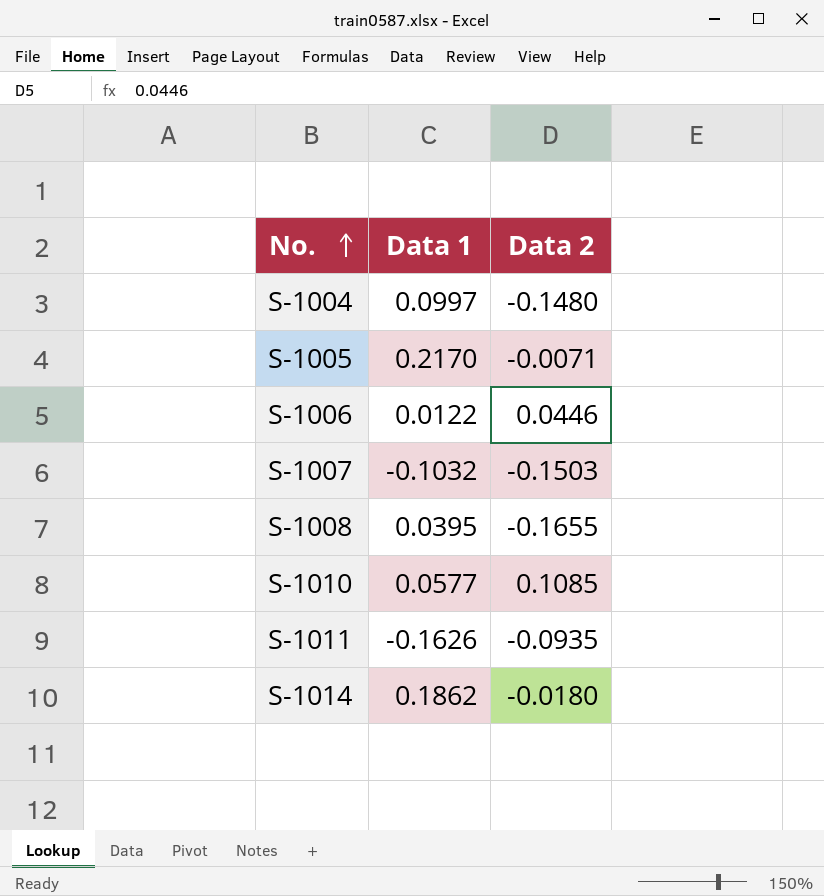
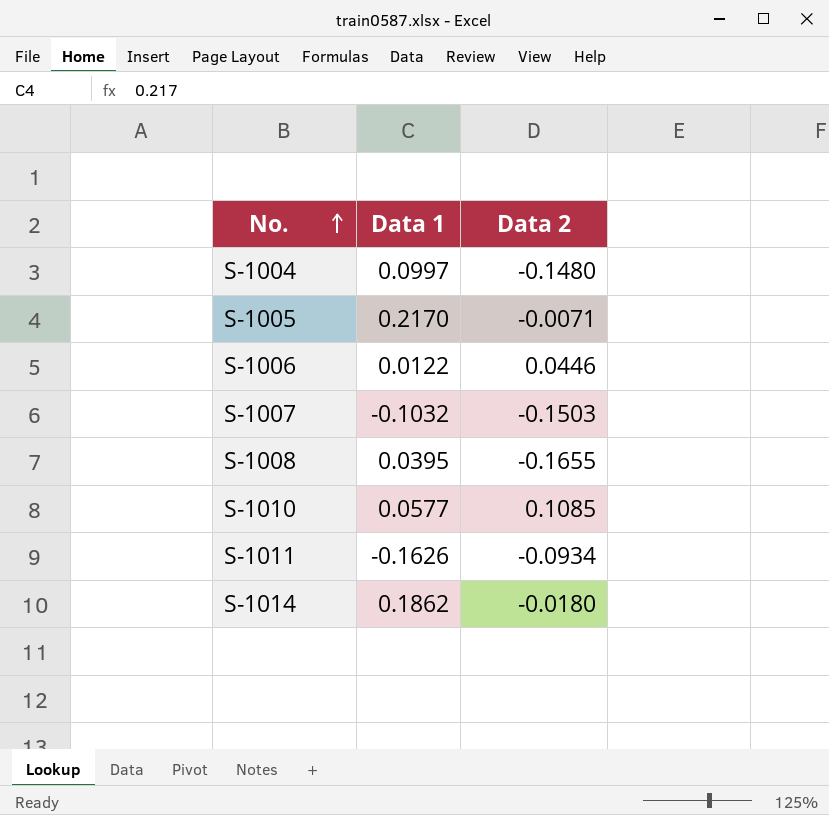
S-1011 | Data 2: -0.0935 -> -0.0934

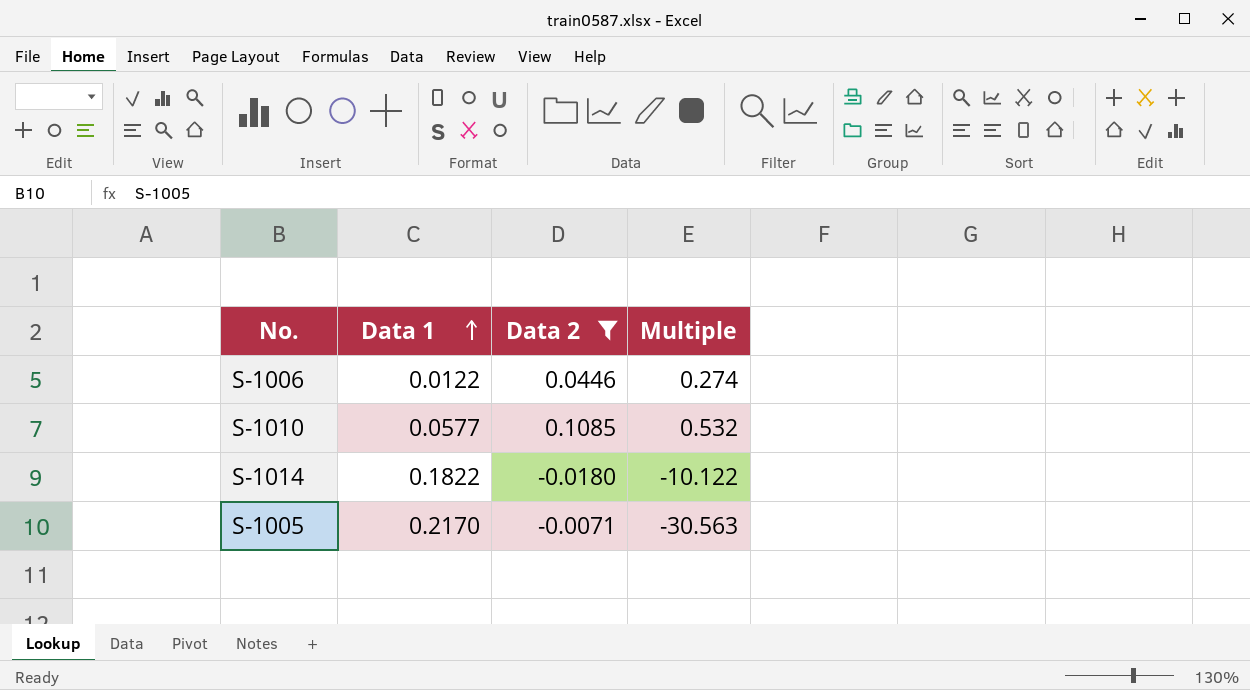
filter: none -> Data 2 >= -0.0180
row order: No. ascending -> Data 1 ascending
column Multiple | formula: none -> [Data 1] / [Data 2]
S-1014 | Data 1: 0.1862 -> 0.1822

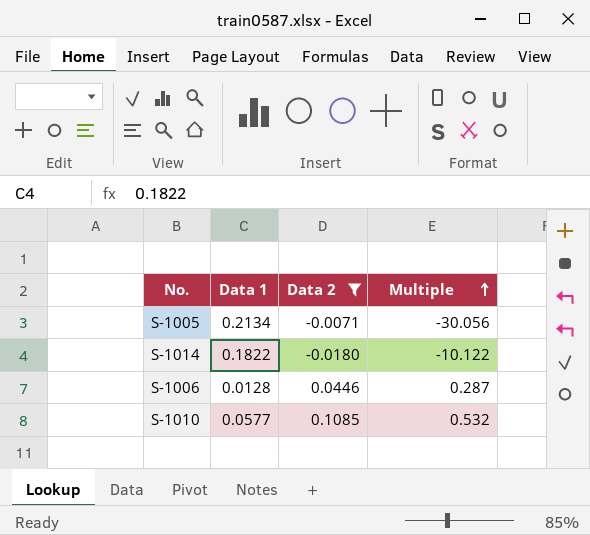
row order: Data 1 ascending -> Multiple ascending
S-1005 | Data 1: 0.2170 -> 0.2134
S-1005 | Multiple: -30.563 -> -30.056
S-1006 | Data 1: 0.0122 -> 0.0128
S-1006 | Multiple: 0.274 -> 0.287

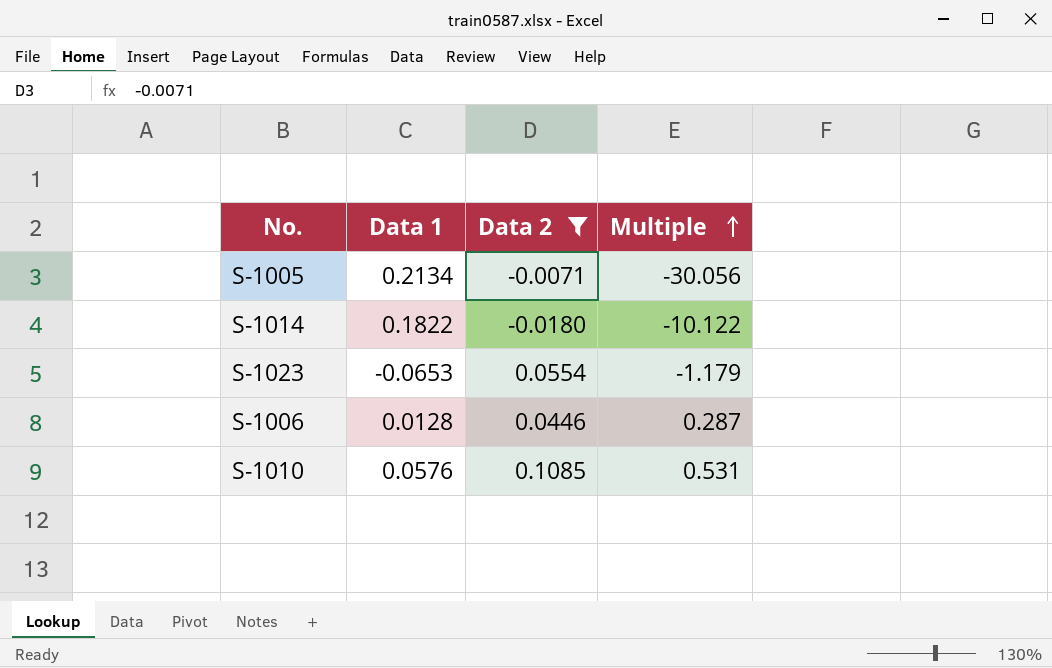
row S-1023: none -> -0.0653 | 0.0554 | -1.179
S-1010 | Data 1: 0.0577 -> 0.0576
S-1010 | Multiple: 0.532 -> 0.531

